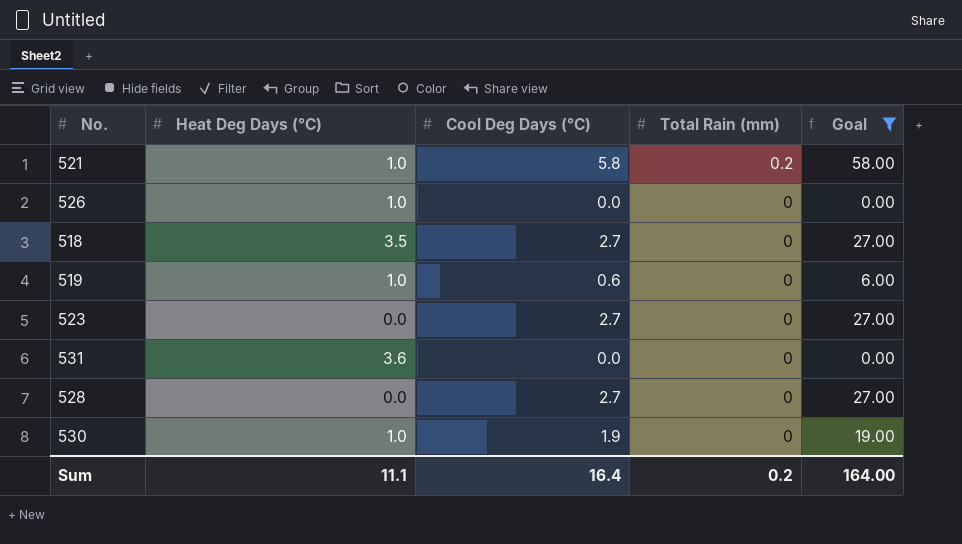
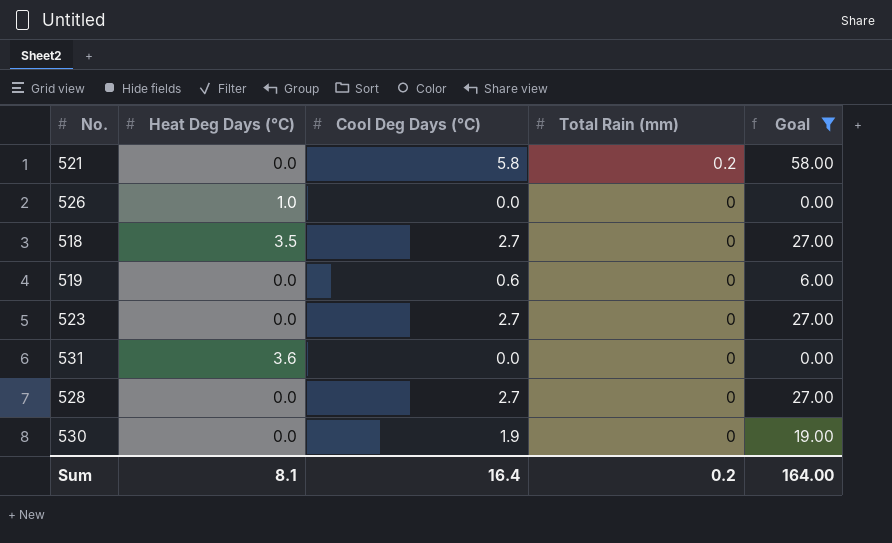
521 | Heat Deg Days (°C): 1.0 -> 0.0
519 | Heat Deg Days (°C): 1.0 -> 0.0
530 | Heat Deg Days (°C): 1.0 -> 0.0
Sum | Heat Deg Days (°C): 11.1 -> 8.1

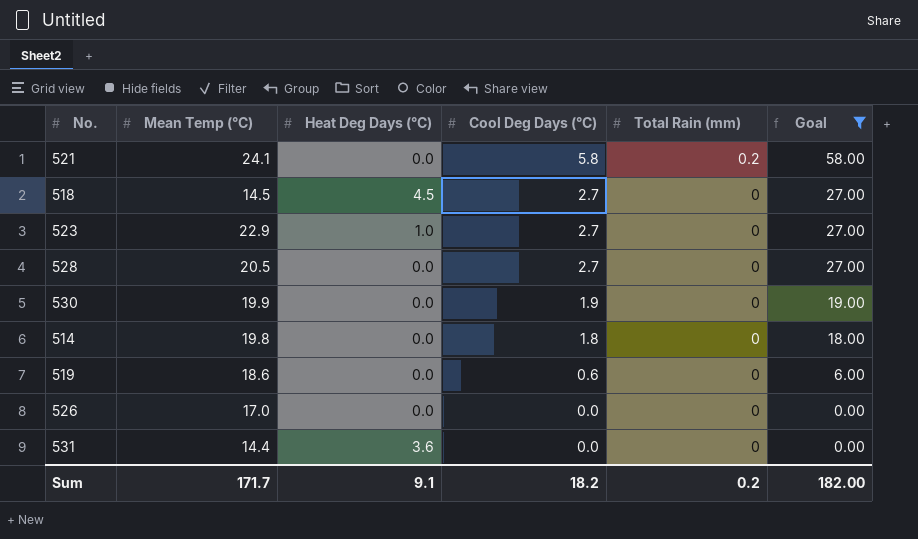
row order: Total Rain (mm) descending -> Cool Deg Days (°C) descending
column Mean Temp (°C) | position: none -> 2
518 | Heat Deg Days (°C): 3.5 -> 4.5
523 | Heat Deg Days (°C): 0.0 -> 1.0
row 514: none -> 19.8 | 0.0 | 1.8 | 0 | 18.00
526 | Heat Deg Days (°C): 1.0 -> 0.0
Sum | Heat Deg Days (°C): 8.1 -> 9.1
Sum | Cool Deg Days (°C): 16.4 -> 18.2
Sum | Goal: 164.00 -> 182.00

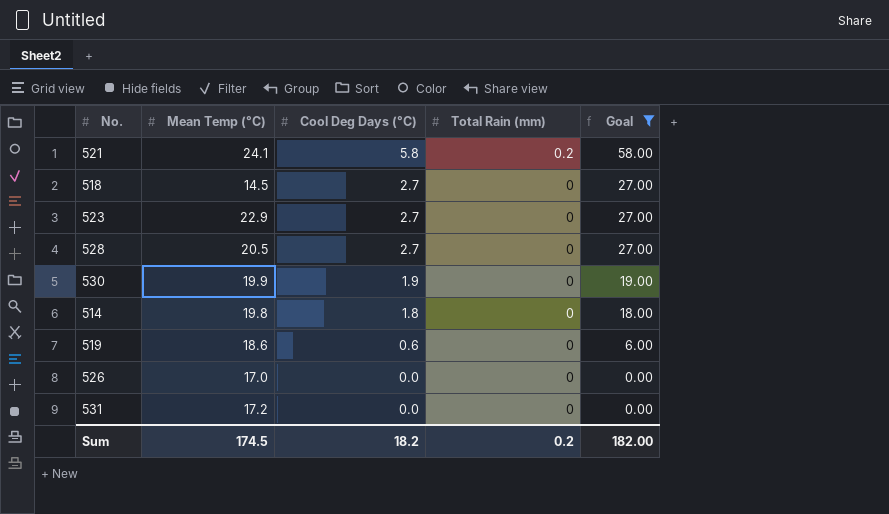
column Heat Deg Days (°C) | position: 3 -> none
531 | Mean Temp (°C): 14.4 -> 17.2
Sum | Mean Temp (°C): 171.7 -> 174.5

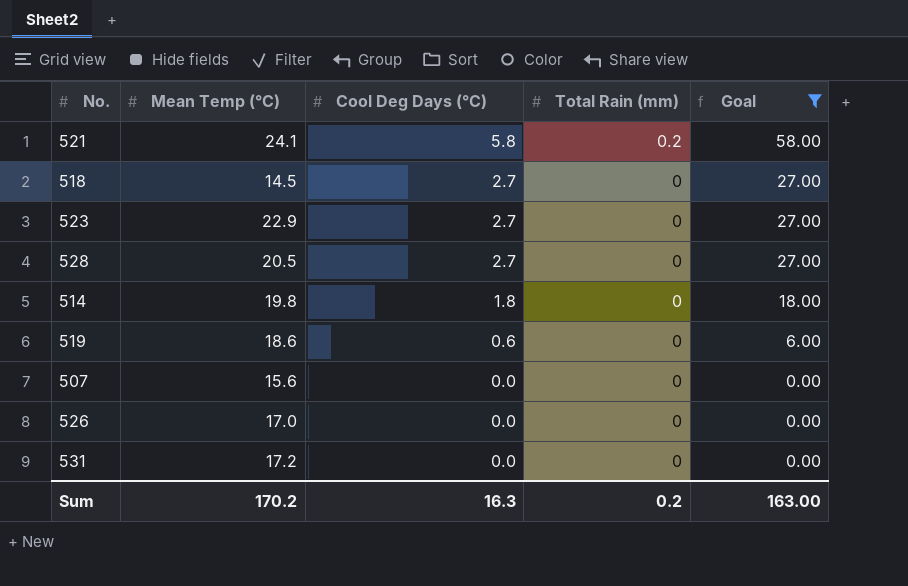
row 530: 19.9 | 1.9 | 0 | 19.00 -> none
row 507: none -> 15.6 | 0.0 | 0 | 0.00
Sum | Mean Temp (°C): 174.5 -> 170.2
Sum | Cool Deg Days (°C): 18.2 -> 16.3
Sum | Goal: 182.00 -> 163.00

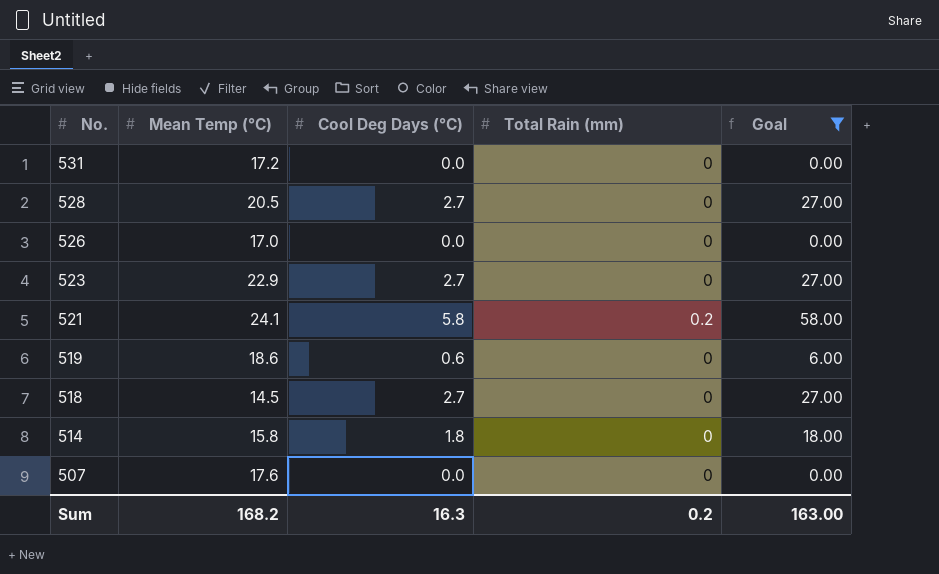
row order: Cool Deg Days (°C) descending -> No. descending
514 | Mean Temp (°C): 19.8 -> 15.8
507 | Mean Temp (°C): 15.6 -> 17.6
Sum | Mean Temp (°C): 170.2 -> 168.2

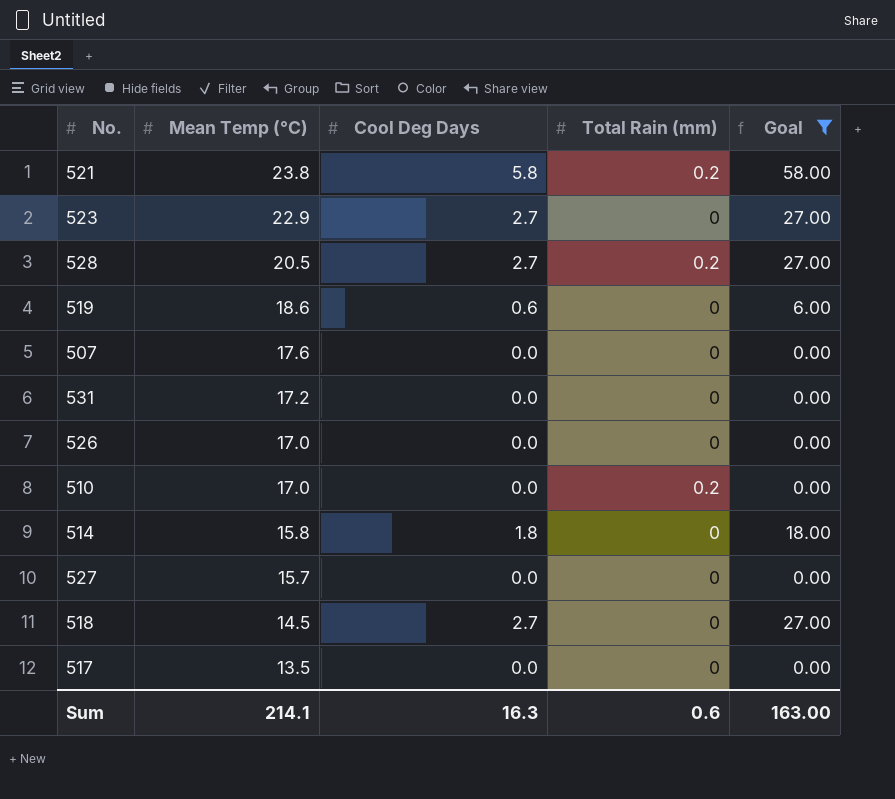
row order: No. descending -> Mean Temp (°C) descending
column name: Cool Deg Days (°C) -> Cool Deg Days
521 | Mean Temp (°C): 24.1 -> 23.8
528 | Total Rain (mm): 0 -> 0.2
row 510: none -> 17.0 | 0.0 | 0.2 | 0.00
row 527: none -> 15.7 | 0.0 | 0 | 0.00
row 517: none -> 13.5 | 0.0 | 0 | 0.00
Sum | Mean Temp (°C): 168.2 -> 214.1
Sum | Total Rain (mm): 0.2 -> 0.6

